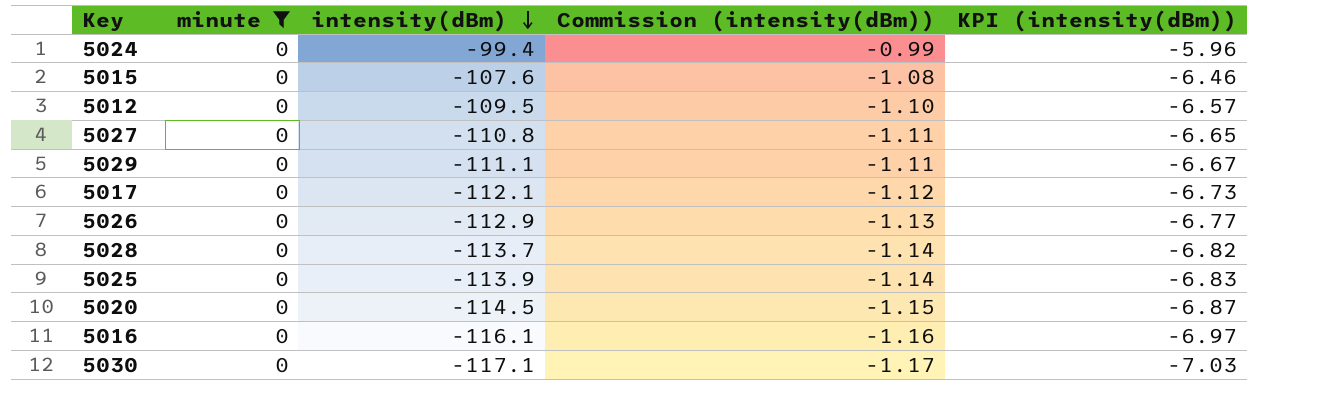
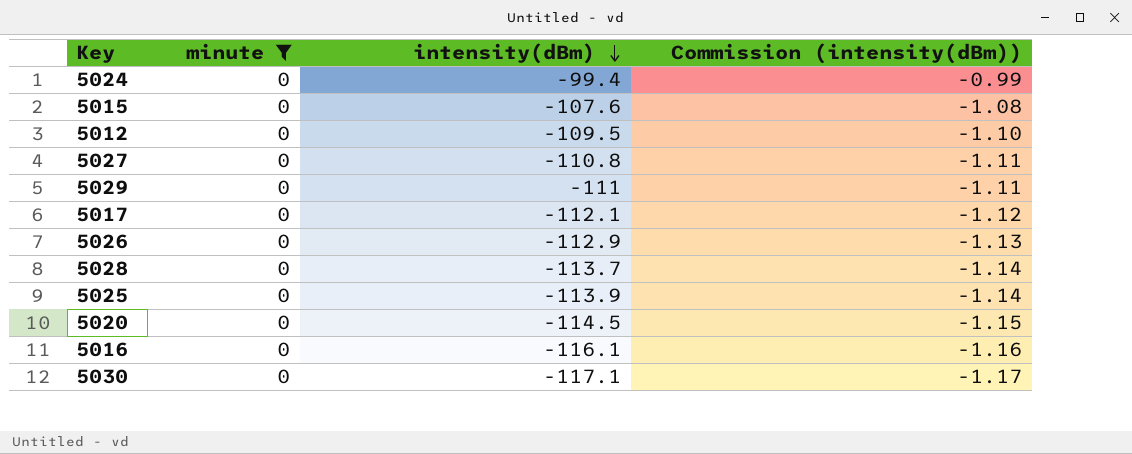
column KPI (intensity(dBm)) | formula: [intensity(dBm)] * 0.06 -> none
5029 | intensity(dBm): -111.1 -> -111

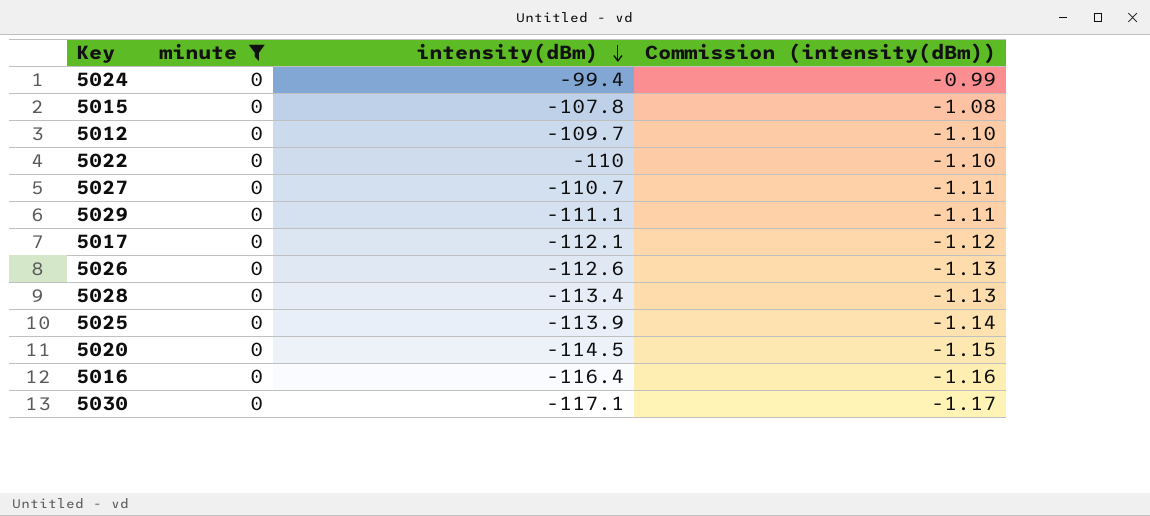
5015 | intensity(dBm): -107.6 -> -107.8
5012 | intensity(dBm): -109.5 -> -109.7
row 5022: none -> 0 | -110 | -1.10
5027 | intensity(dBm): -110.8 -> -110.7
5029 | intensity(dBm): -111 -> -111.1
5026 | intensity(dBm): -112.9 -> -112.6
5028 | intensity(dBm): -113.7 -> -113.4
5028 | Commission (intensity(dBm)): -1.14 -> -1.13
5016 | intensity(dBm): -116.1 -> -116.4

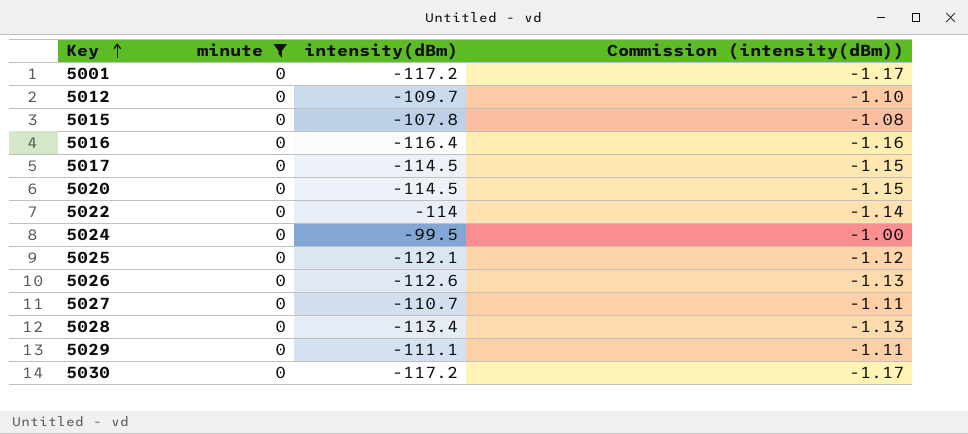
row order: intensity(dBm) descending -> Key ascending
row 5001: none -> 0 | -117.2 | -1.17
5017 | intensity(dBm): -112.1 -> -114.5
5017 | Commission (intensity(dBm)): -1.12 -> -1.15
5022 | intensity(dBm): -110 -> -114
5022 | Commission (intensity(dBm)): -1.10 -> -1.14
5024 | intensity(dBm): -99.4 -> -99.5
5024 | Commission (intensity(dBm)): -0.99 -> -1.00
5025 | intensity(dBm): -113.9 -> -112.1
5025 | Commission (intensity(dBm)): -1.14 -> -1.12
5030 | intensity(dBm): -117.1 -> -117.2

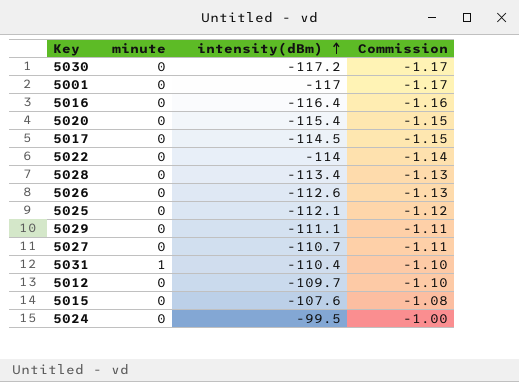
filter: minute = 0 -> none
row order: Key ascending -> intensity(dBm) ascending
column name: Commission (intensity(dBm)) -> Commission
5001 | intensity(dBm): -117.2 -> -117
5020 | intensity(dBm): -114.5 -> -115.4
5015 | intensity(dBm): -107.8 -> -107.6

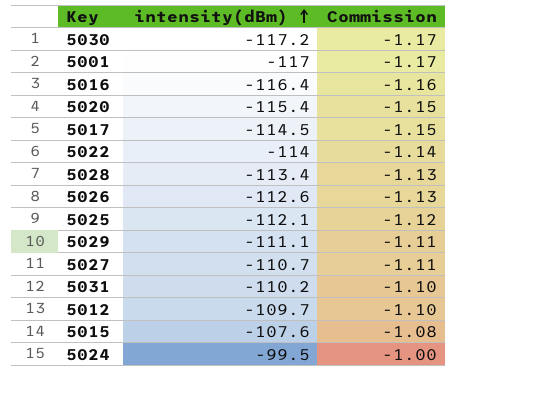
column minute | position: 2 -> none
5031 | intensity(dBm): -110.4 -> -110.2

